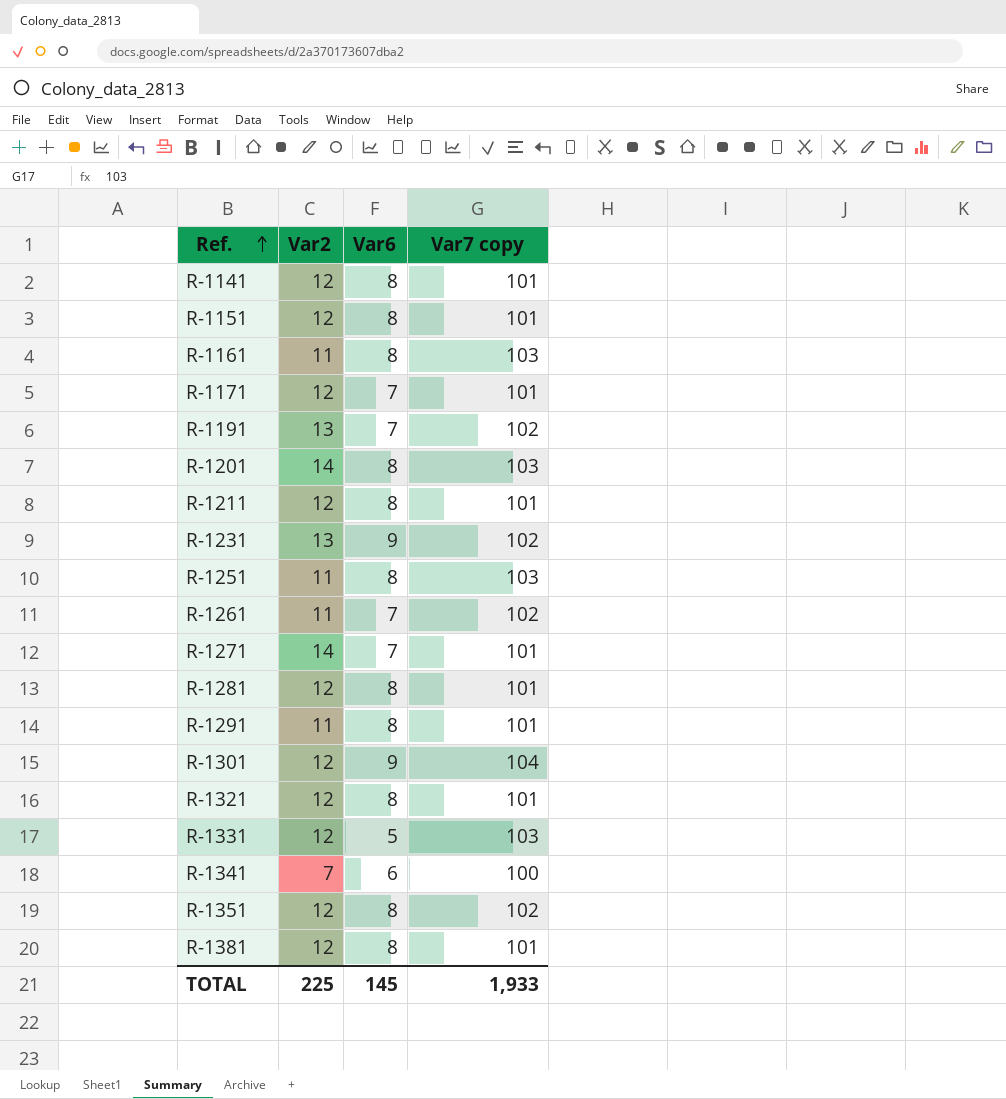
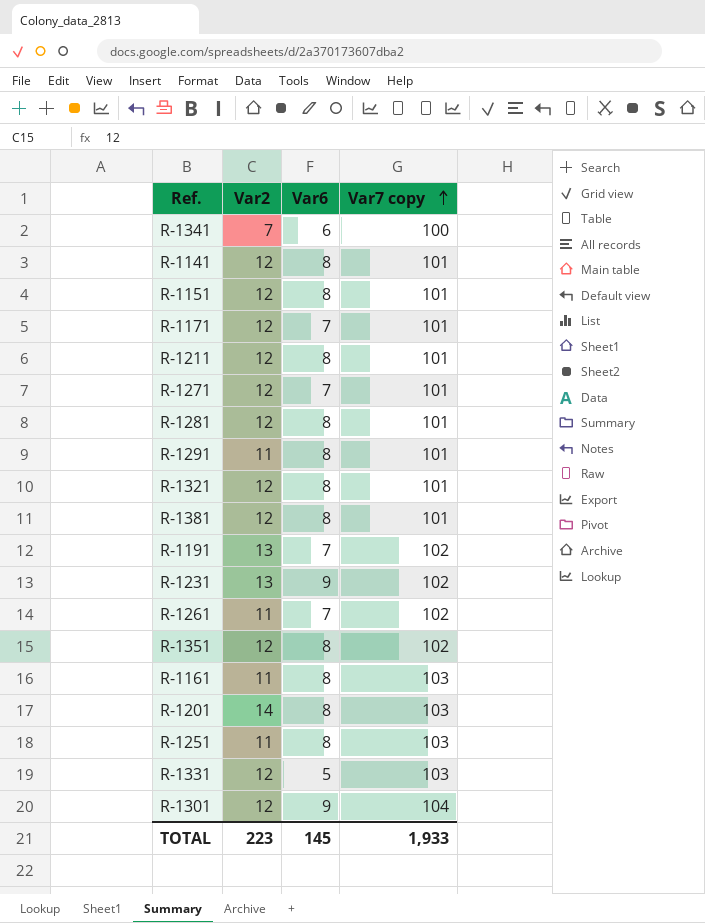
row order: Ref. ascending -> Var7 copy ascending
R-1271 | Var2: 14 -> 12
TOTAL | Var2: 225 -> 223

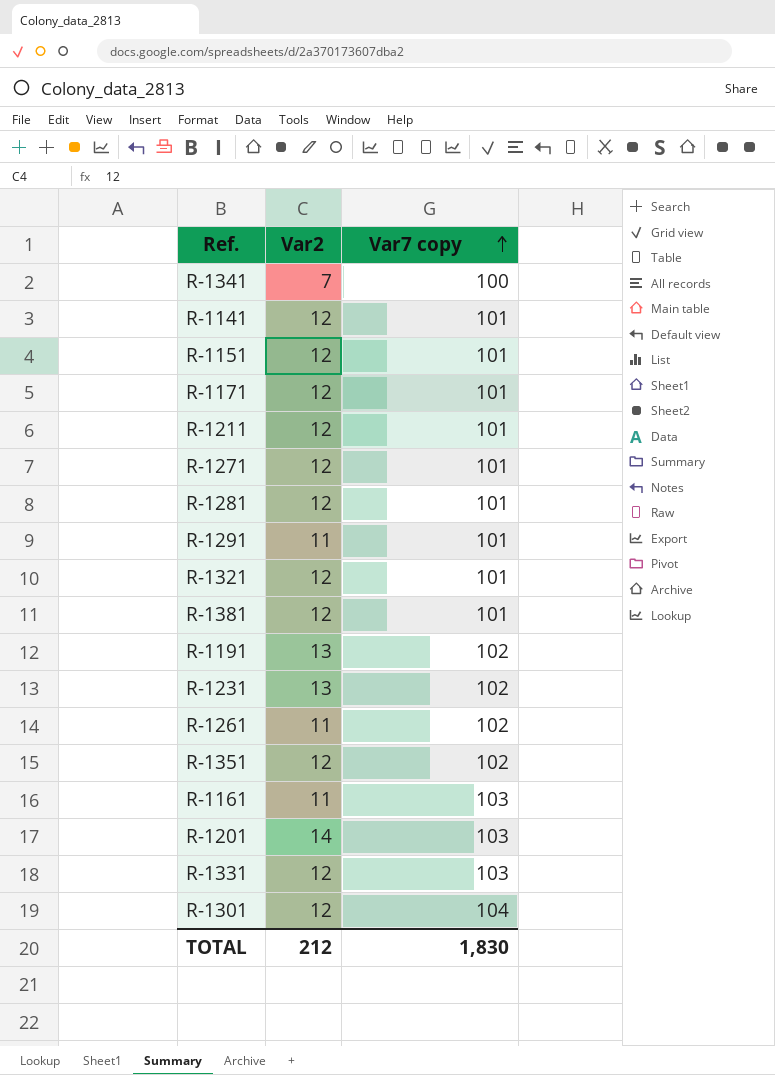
column Var6 | position: 3 -> none
row R-1251: 11 | 8 | 103 -> none
TOTAL | Var2: 223 -> 212
TOTAL | Var7 copy: 1,933 -> 1,830

